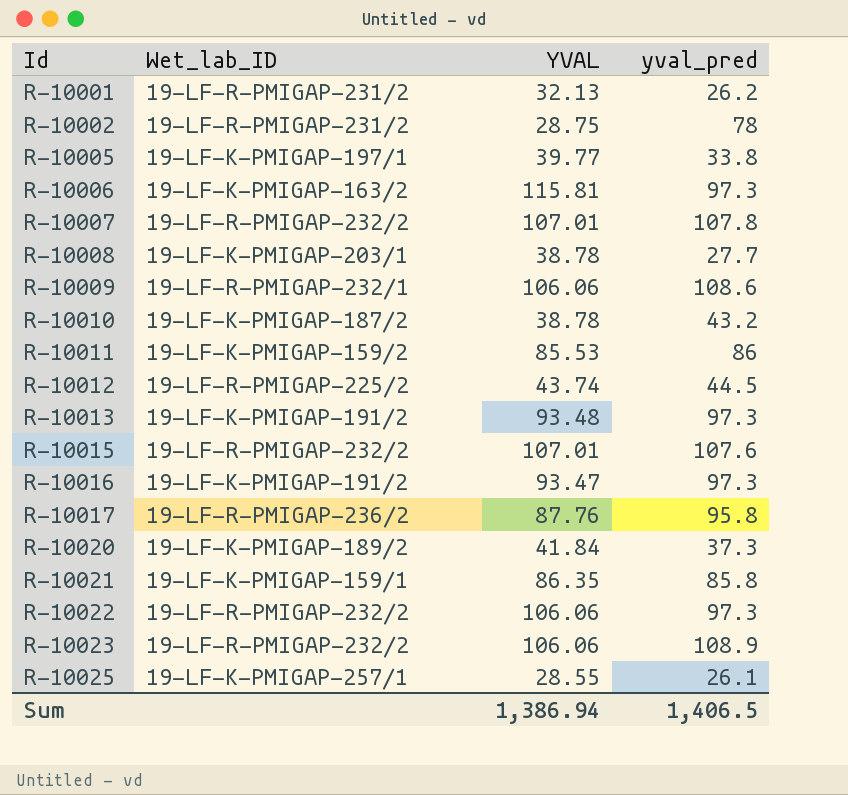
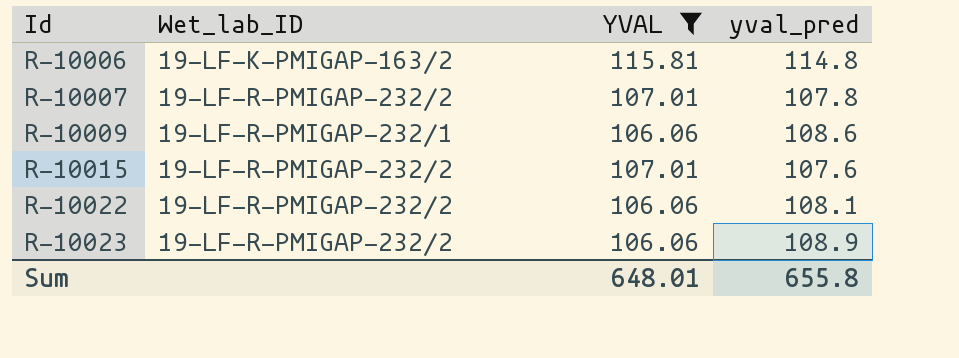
filter: none -> YVAL >= 106.06
R-10006 | yval_pred: 97.3 -> 114.8
R-10022 | yval_pred: 97.3 -> 108.1
Sum | YVAL: 1,386.94 -> 648.01
Sum | yval_pred: 1,406.5 -> 655.8

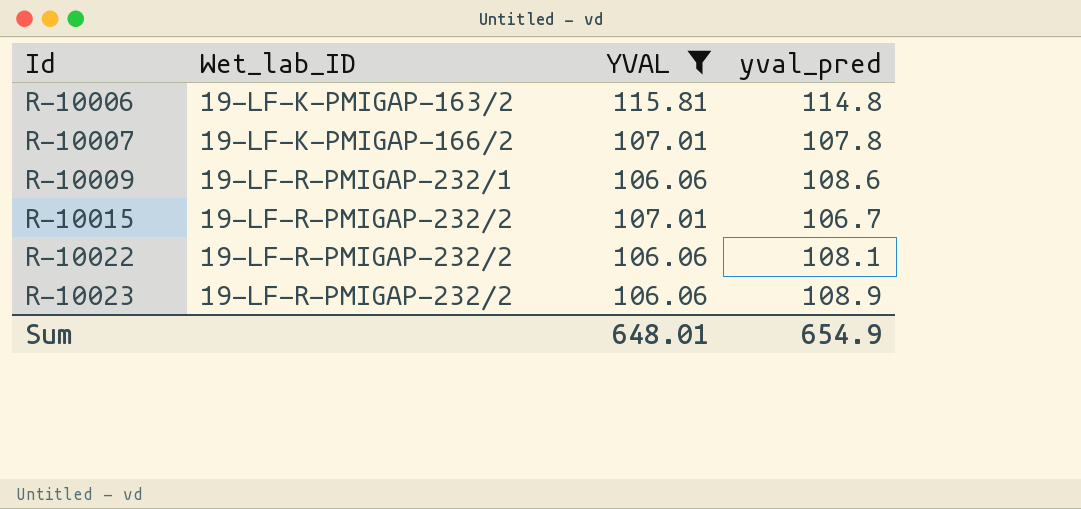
R-10007 | Wet_lab_ID: 19-LF-R-PMIGAP-232/2 -> 19-LF-K-PMIGAP-166/2
R-10015 | yval_pred: 107.6 -> 106.7
Sum | yval_pred: 655.8 -> 654.9

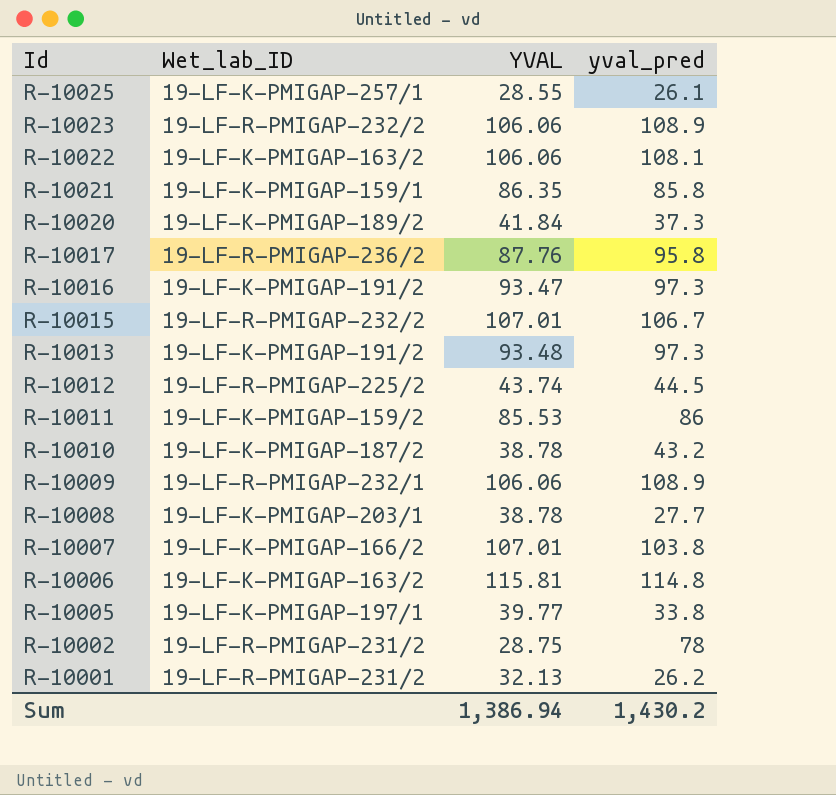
filter: YVAL >= 106.06 -> none
row order: Id ascending -> Id descending
R-10022 | Wet_lab_ID: 19-LF-R-PMIGAP-232/2 -> 19-LF-K-PMIGAP-163/2
R-10009 | yval_pred: 108.6 -> 108.9
R-10007 | yval_pred: 107.8 -> 103.8
Sum | YVAL: 648.01 -> 1,386.94
Sum | yval_pred: 654.9 -> 1,430.2

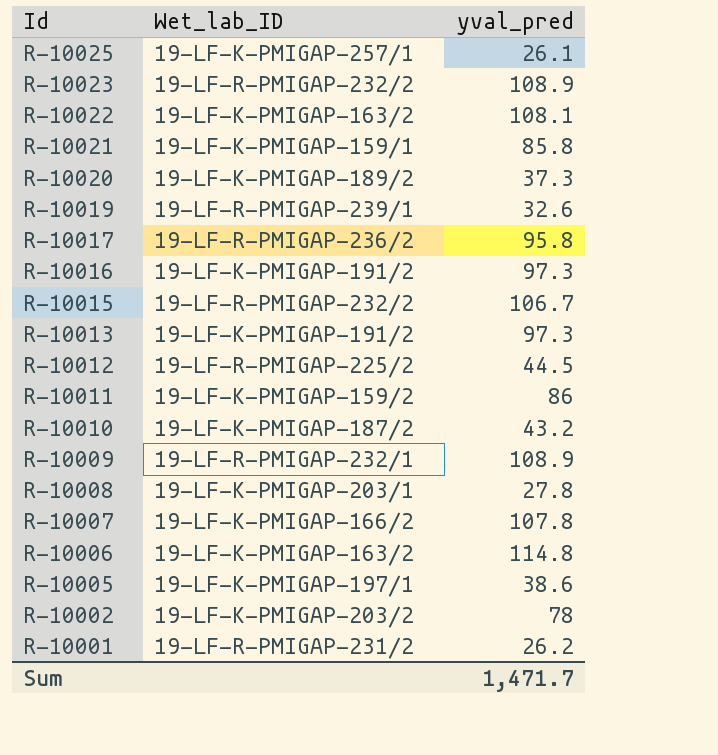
column YVAL | position: 3 -> none
row R-10019: none -> 19-LF-R-PMIGAP-239/1 | 32.6
R-10008 | yval_pred: 27.7 -> 27.8
R-10007 | yval_pred: 103.8 -> 107.8
R-10005 | yval_pred: 33.8 -> 38.6
R-10002 | Wet_lab_ID: 19-LF-R-PMIGAP-231/2 -> 19-LF-K-PMIGAP-203/2
Sum | yval_pred: 1,430.2 -> 1,471.7

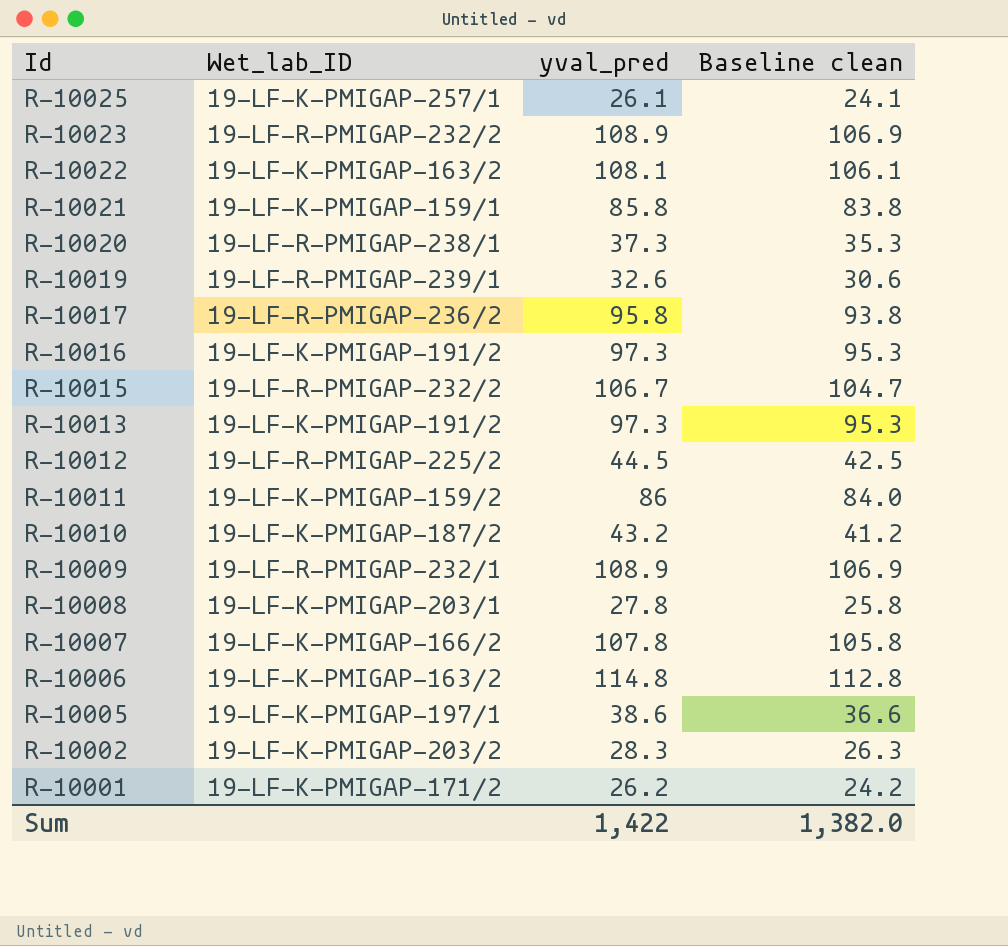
column Baseline clean | formula: none -> [yval_pred] - 2
R-10020 | Wet_lab_ID: 19-LF-K-PMIGAP-189/2 -> 19-LF-R-PMIGAP-238/1
R-10002 | yval_pred: 78 -> 28.3
R-10001 | Wet_lab_ID: 19-LF-R-PMIGAP-231/2 -> 19-LF-K-PMIGAP-171/2
Sum | yval_pred: 1,471.7 -> 1,422

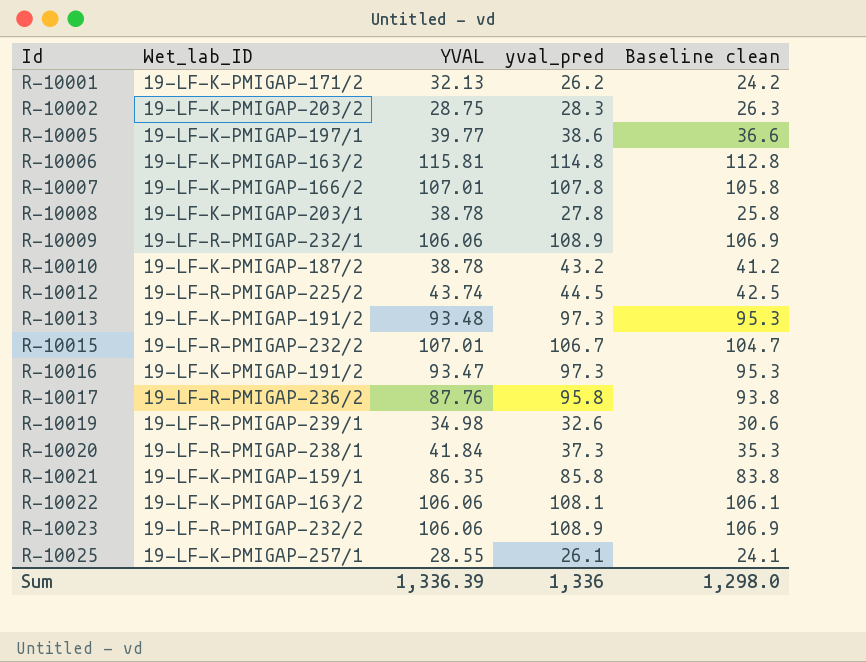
row order: Id descending -> Id ascending
column YVAL | position: none -> 3
row R-10011: 19-LF-K-PMIGAP-159/2 | 86 | 84.0 -> none
Sum | yval_pred: 1,422 -> 1,336
Sum | Baseline clean: 1,382.0 -> 1,298.0

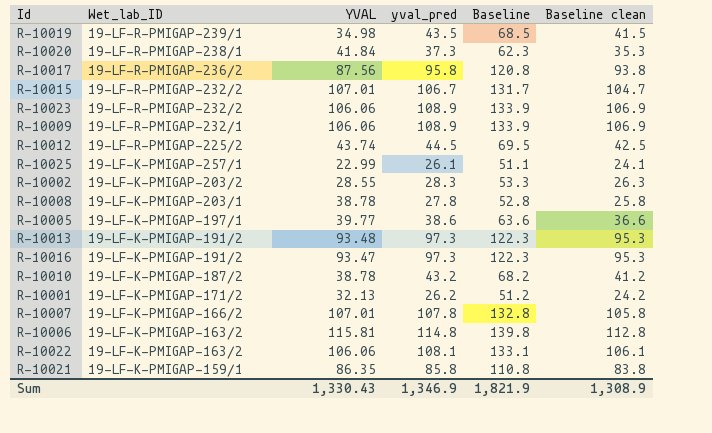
row order: Id ascending -> Wet_lab_ID descending
column Baseline | formula: none -> [yval_pred] + 25
R-10019 | yval_pred: 32.6 -> 43.5
R-10019 | Baseline clean: 30.6 -> 41.5
R-10017 | YVAL: 87.76 -> 87.56
R-10025 | YVAL: 28.55 -> 22.99
R-10002 | YVAL: 28.75 -> 28.55
Sum | YVAL: 1,336.39 -> 1,330.43
Sum | yval_pred: 1,336 -> 1,346.9
Sum | Baseline clean: 1,298.0 -> 1,308.9

